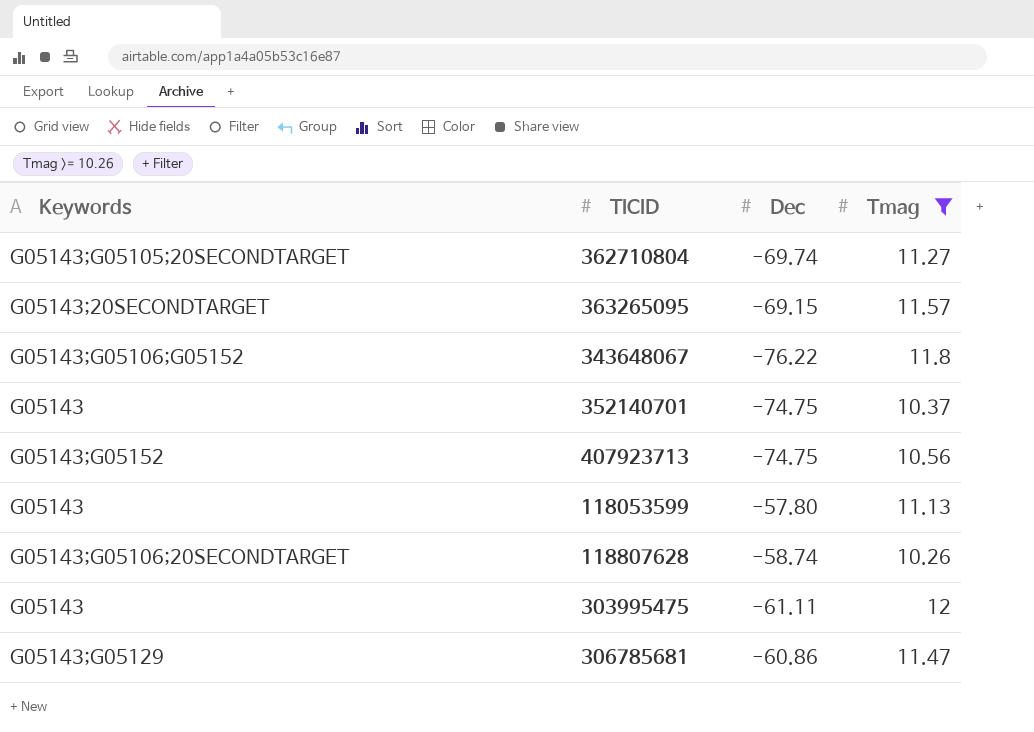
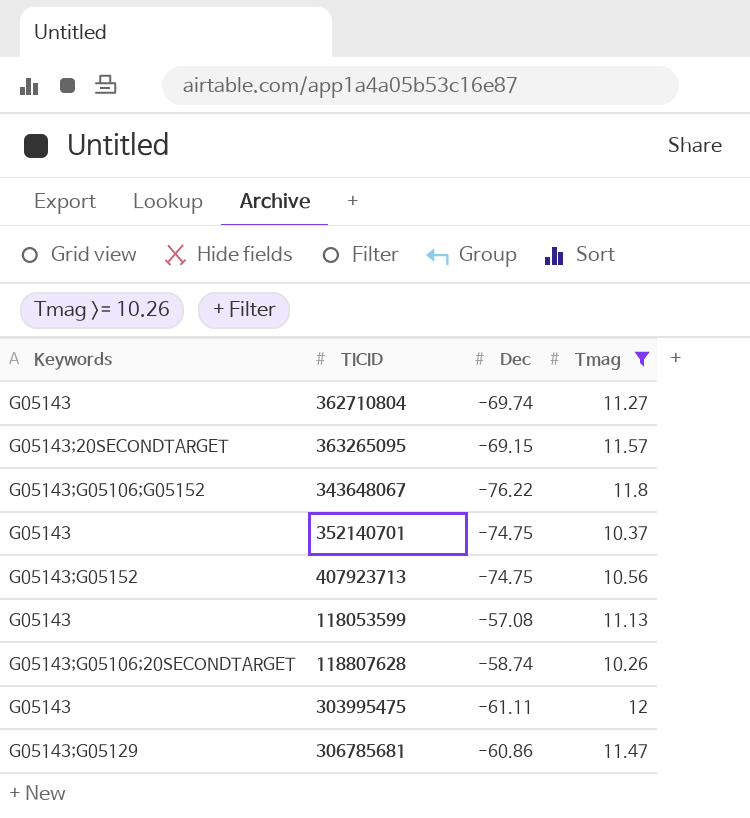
362710804 | Keywords: G05143;G05105;20SECONDTARGET -> G05143
118053599 | Dec: -57.80 -> -57.08

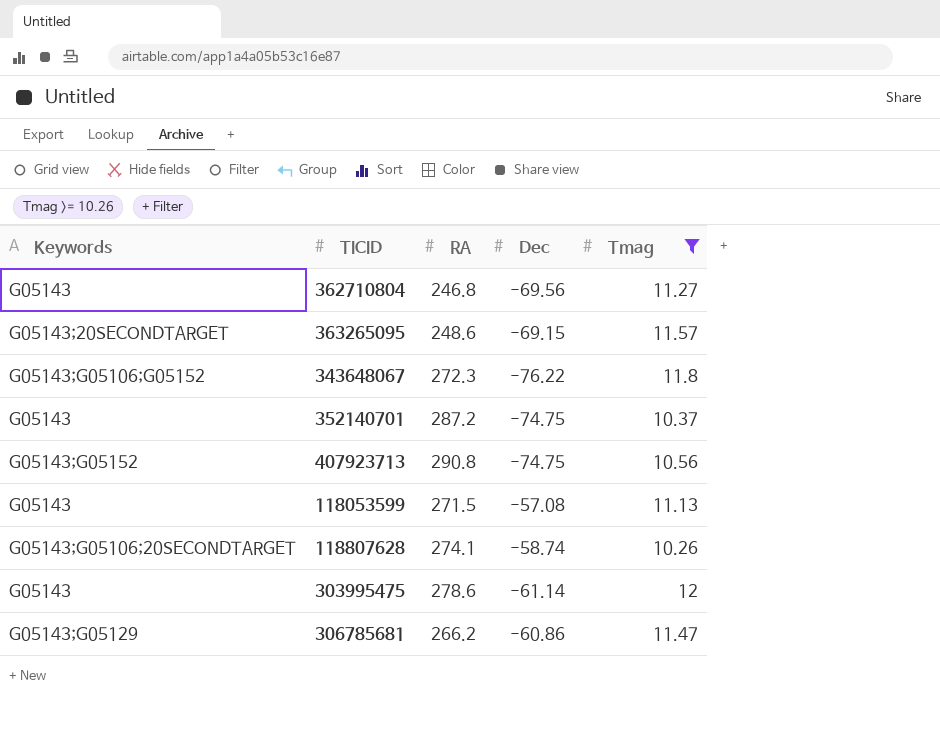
column RA | position: none -> 3
362710804 | Dec: -69.74 -> -69.56
303995475 | Dec: -61.11 -> -61.14

